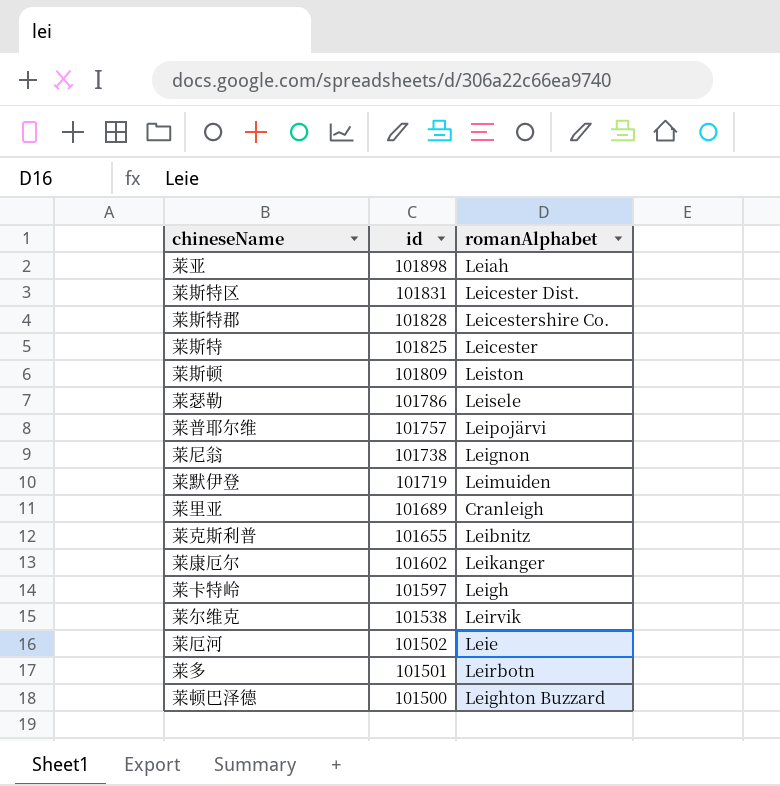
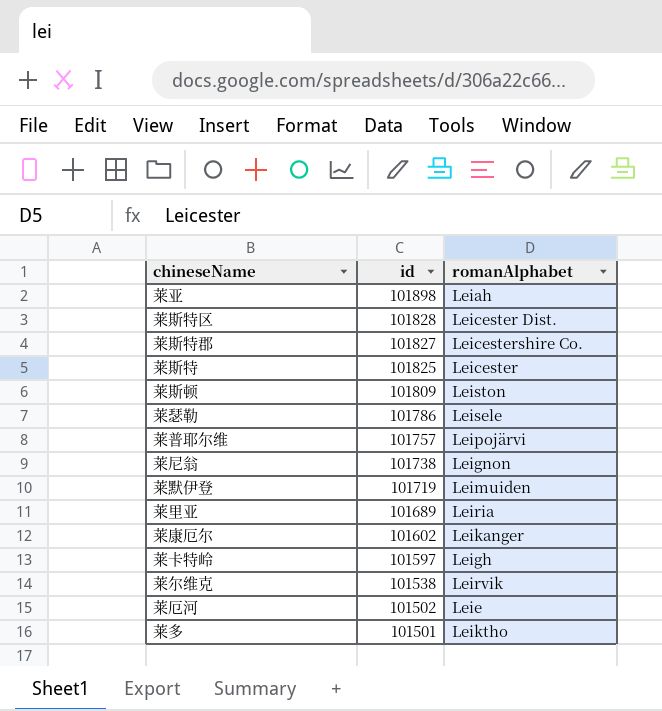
row 莱克斯利普: 101655 | Leibnitz -> none
row 莱顿巴泽德: 101500 | Leighton Buzzard -> none
莱斯特区 | id: 101831 -> 101828
莱斯特郡 | id: 101828 -> 101827
莱里亚 | romanAlphabet: Cranleigh -> Leiria
莱多 | romanAlphabet: Leirbotn -> Leiktho

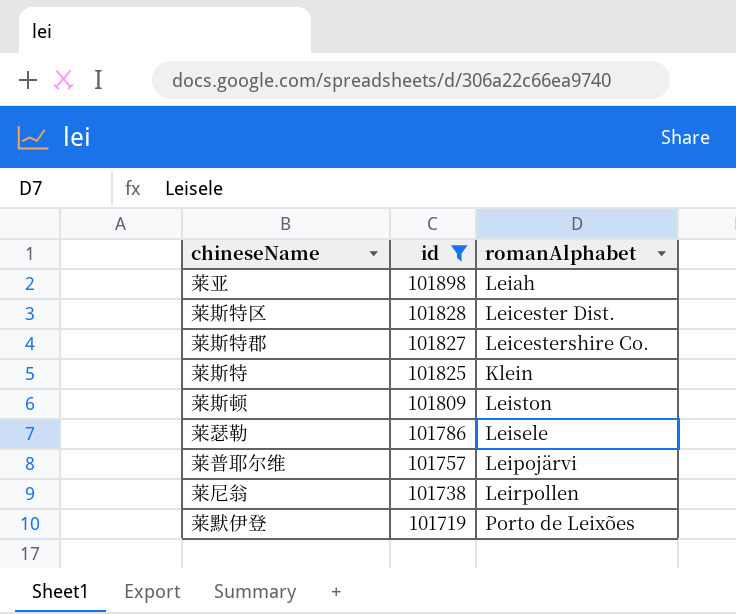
filter: none -> id >= 101719
莱斯特 | romanAlphabet: Leicester -> Klein
莱尼翁 | romanAlphabet: Leignon -> Leirpollen
莱默伊登 | romanAlphabet: Leimuiden -> Porto de Leixões

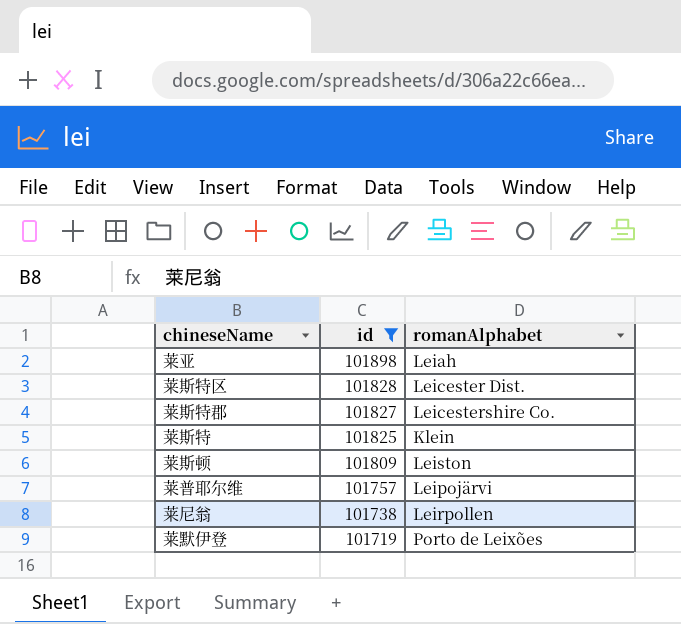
row 莱瑟勒: 101786 | Leisele -> none

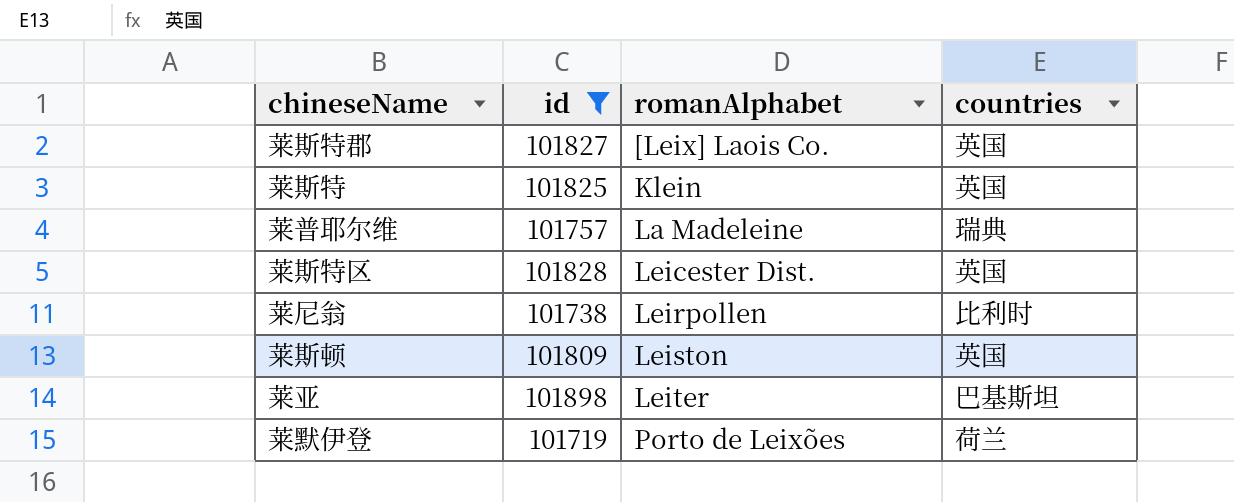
row order: id descending -> romanAlphabet ascending
column countries | position: none -> 4
莱斯特郡 | romanAlphabet: Leicestershire Co. -> [Leix] Laois Co.
莱普耶尔维 | romanAlphabet: Leipojärvi -> La Madeleine
莱亚 | romanAlphabet: Leiah -> Leiter

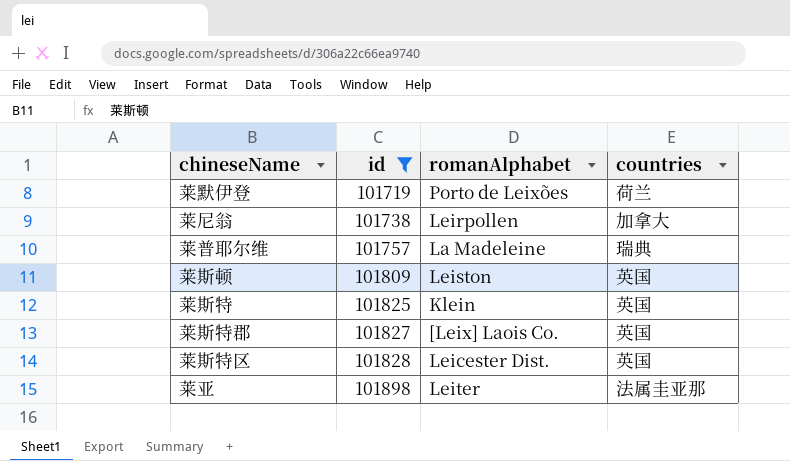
row order: romanAlphabet ascending -> id ascending
莱尼翁 | countries: 比利时 -> 加拿大
莱亚 | countries: 巴基斯坦 -> 法属圭亚那

